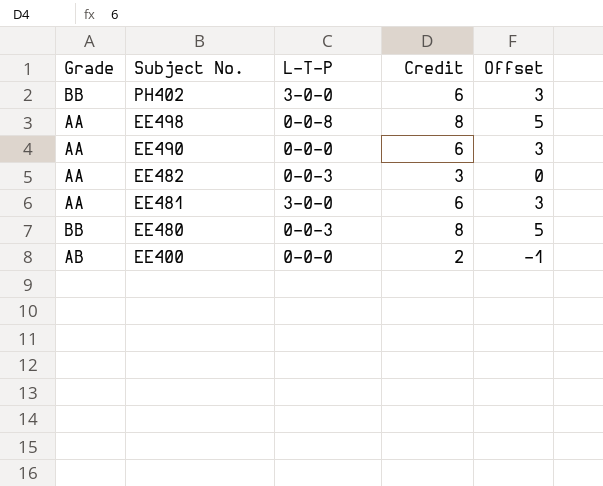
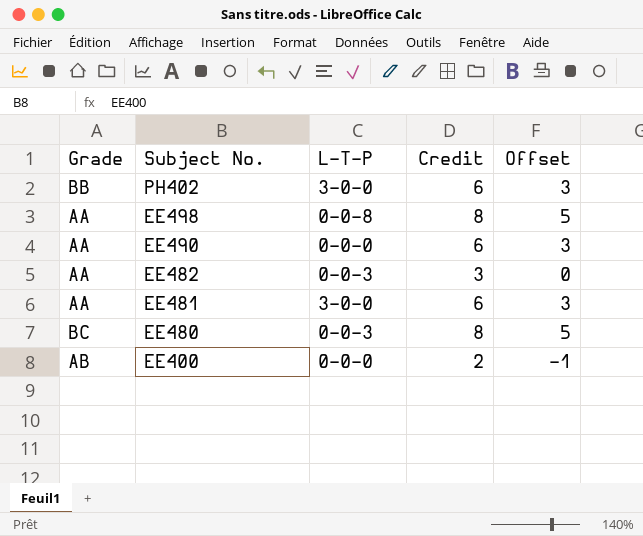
EE480 | Grade: BB -> BC

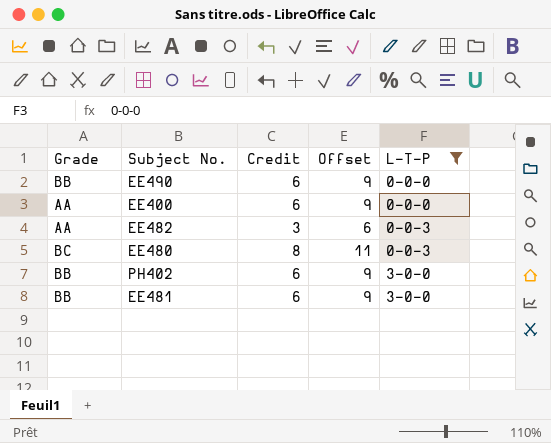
filter: none -> L-T-P != 0-0-8
row order: Subject No. descending -> L-T-P ascending
column Offset | formula: [Credit] - 3 -> [Credit] + 3
column L-T-P | position: 3 -> 5
EE490 | Grade: AA -> BB
EE400 | Grade: AB -> AA
EE400 | Credit: 2 -> 6
EE481 | Grade: AA -> BB

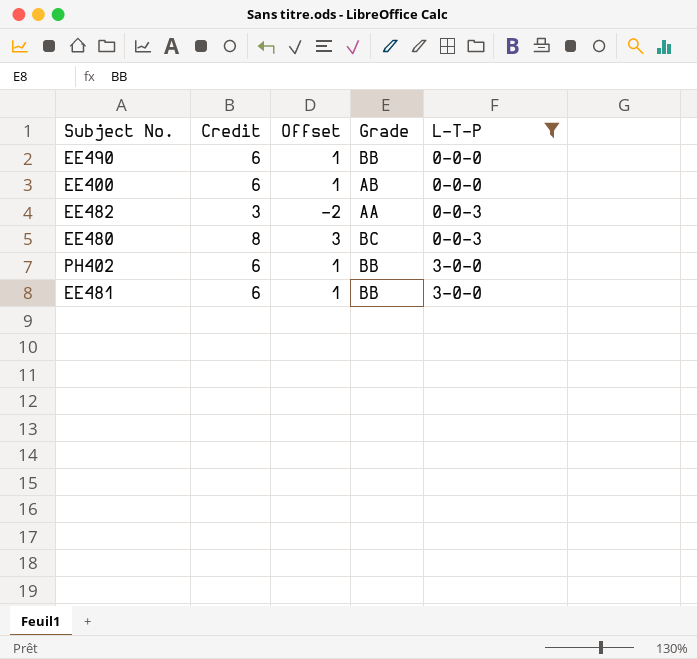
column Offset | formula: [Credit] + 3 -> [Credit] - 5
column Grade | position: 1 -> 4
EE400 | Grade: AA -> AB

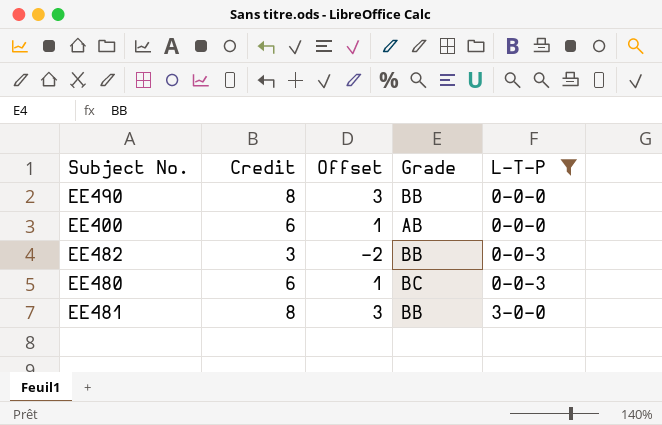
row PH402: 6 | 1 | BB | 3-0-0 -> none
EE490 | Credit: 6 -> 8
EE490 | Offset: 1 -> 3
EE482 | Grade: AA -> BB
EE480 | Credit: 8 -> 6
EE480 | Offset: 3 -> 1
EE481 | Credit: 6 -> 8
EE481 | Offset: 1 -> 3

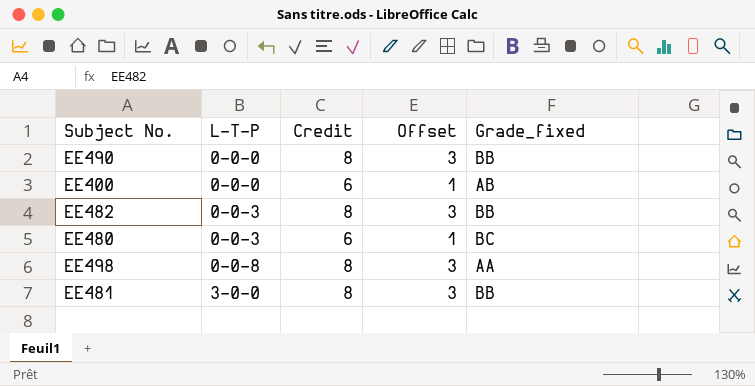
filter: L-T-P != 0-0-8 -> none
column L-T-P | position: 5 -> 2
column name: Grade -> Grade_fixed
EE482 | Credit: 3 -> 8
EE482 | Offset: -2 -> 3

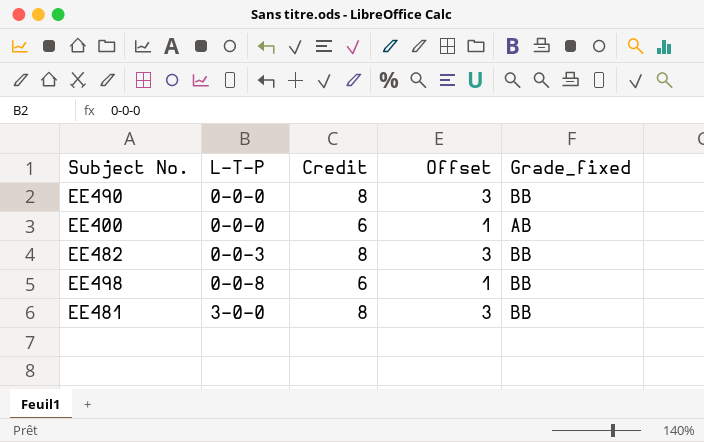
row EE480: 0-0-3 | 6 | 1 | BC -> none
EE498 | Credit: 8 -> 6
EE498 | Offset: 3 -> 1
EE498 | Grade_fixed: AA -> BB

